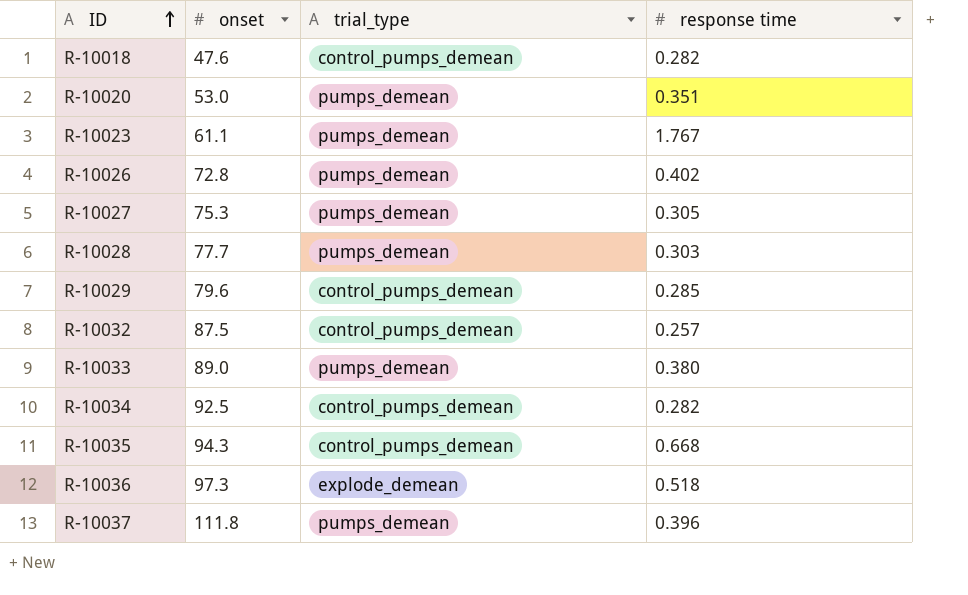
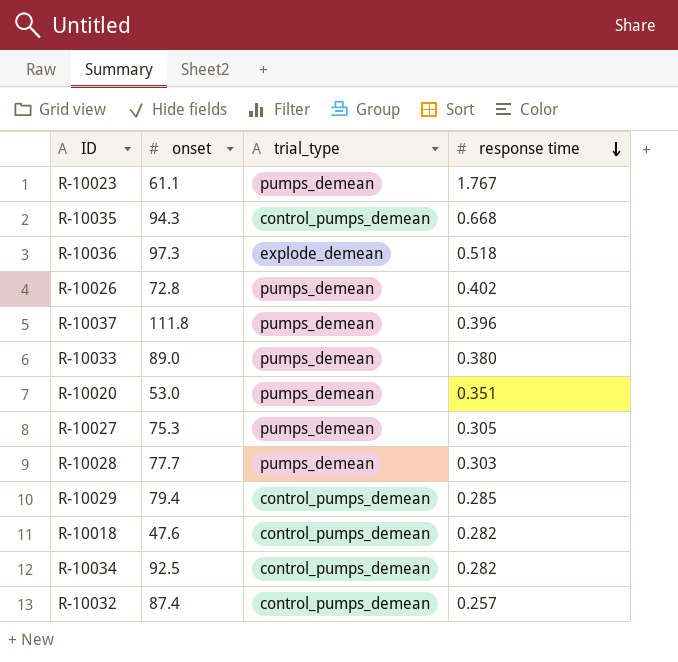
row order: ID ascending -> response time descending
R-10029 | onset: 79.6 -> 79.4
R-10032 | onset: 87.5 -> 87.4

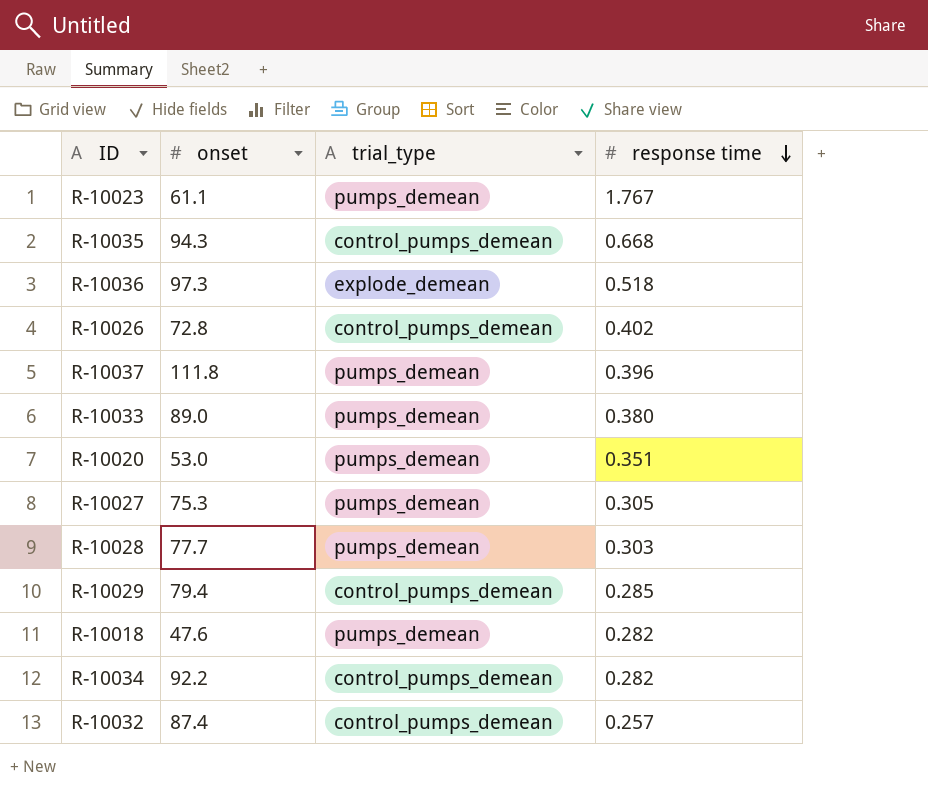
R-10026 | trial_type: pumps_demean -> control_pumps_demean
R-10018 | trial_type: control_pumps_demean -> pumps_demean
R-10034 | onset: 92.5 -> 92.2

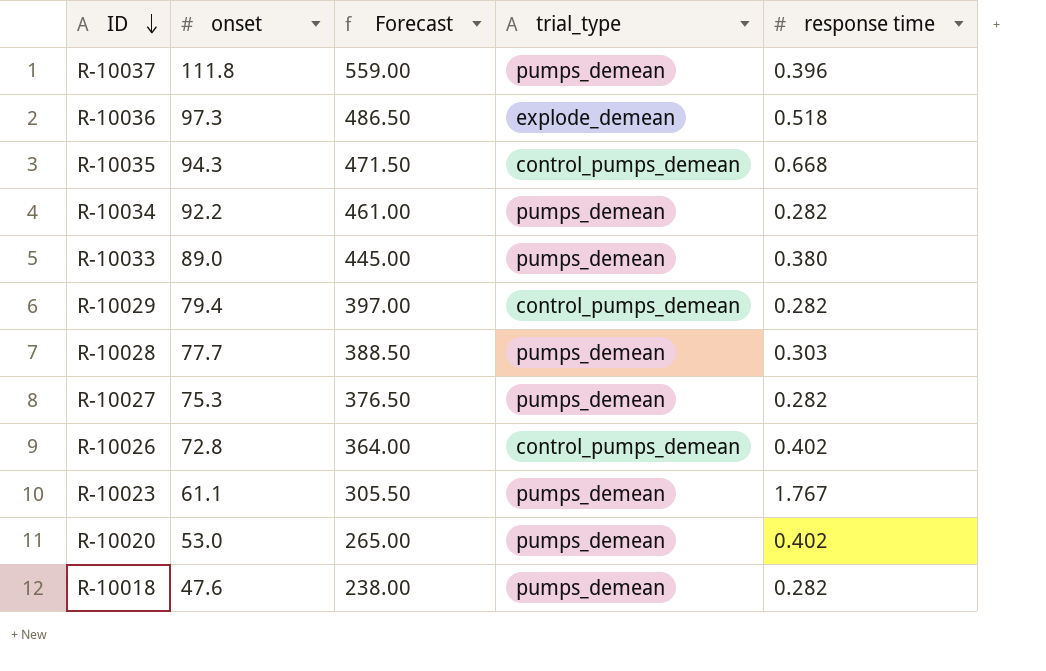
row order: response time descending -> ID descending
column Forecast | formula: none -> [onset] * 5
row R-10032: 87.4 | control_pumps_demean | 0.257 -> none
R-10034 | trial_type: control_pumps_demean -> pumps_demean
R-10029 | response time: 0.285 -> 0.282
R-10027 | response time: 0.305 -> 0.282
R-10020 | response time: 0.351 -> 0.402

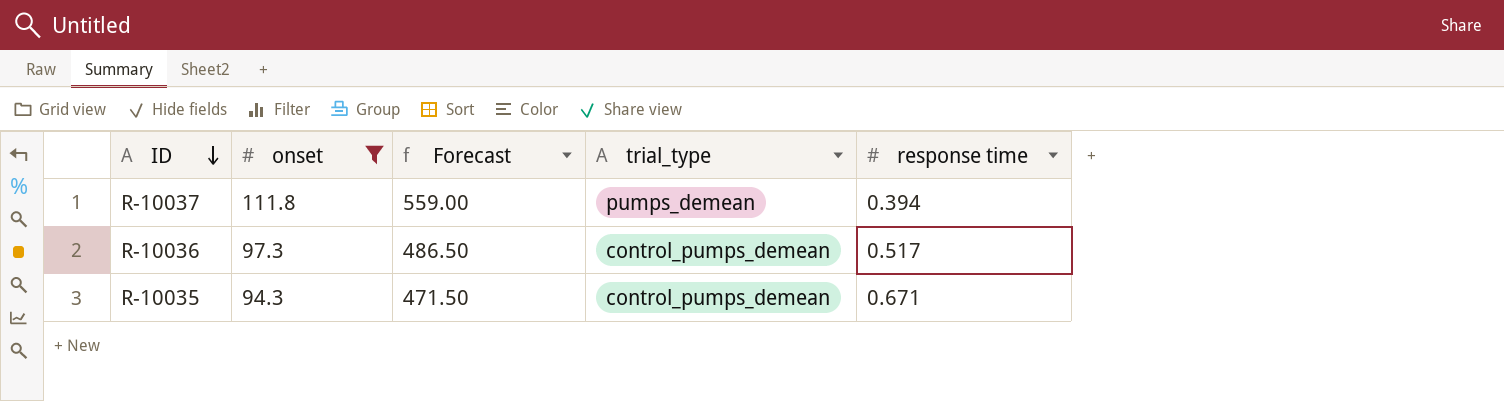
filter: none -> onset >= 94.3
R-10037 | response time: 0.396 -> 0.394
R-10036 | trial_type: explode_demean -> control_pumps_demean
R-10036 | response time: 0.518 -> 0.517
R-10035 | response time: 0.668 -> 0.671

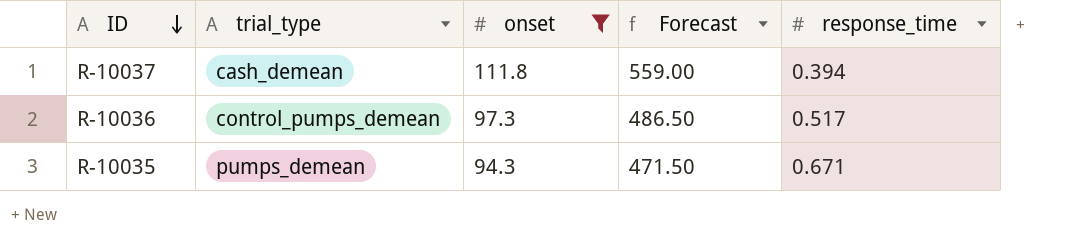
column trial_type | position: 4 -> 2
column name: response time -> response_time
R-10037 | trial_type: pumps_demean -> cash_demean
R-10035 | trial_type: control_pumps_demean -> pumps_demean

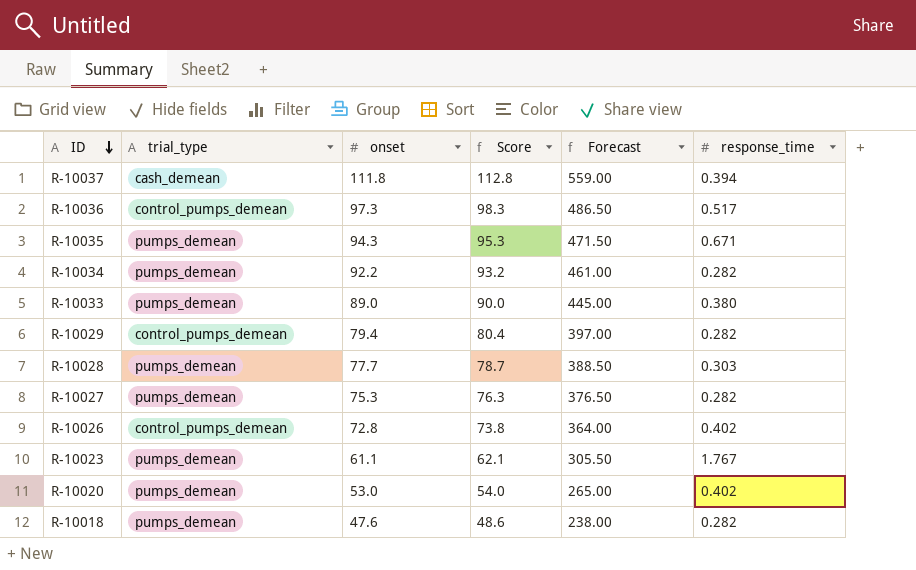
filter: onset >= 94.3 -> none
column Score | formula: none -> [onset] + 1

